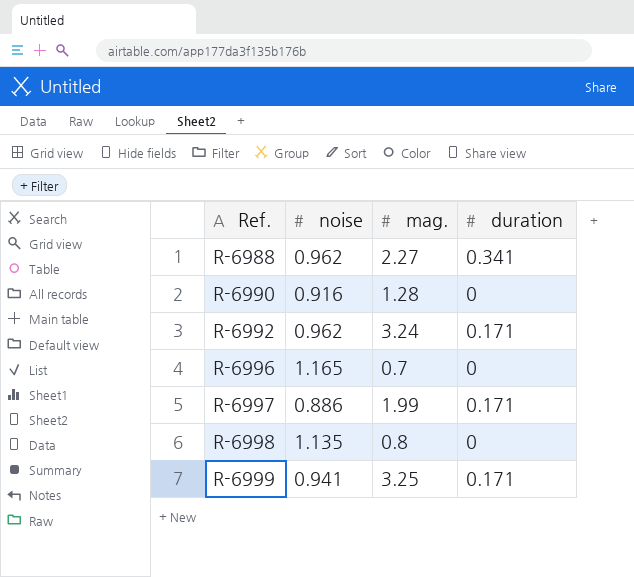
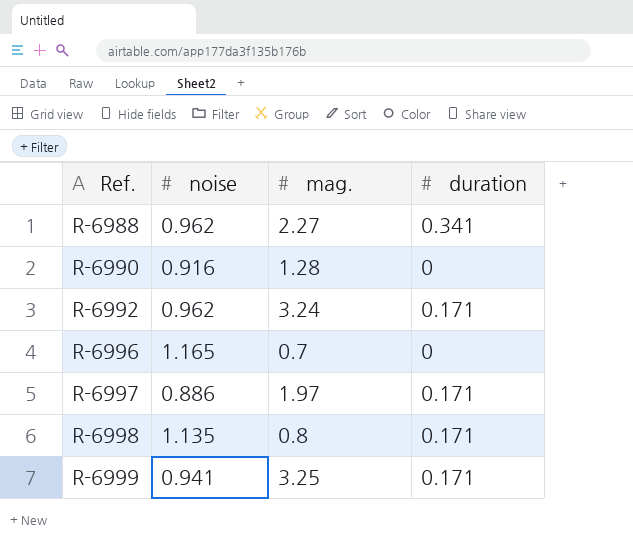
R-6997 | mag.: 1.99 -> 1.97
R-6998 | duration: 0 -> 0.171

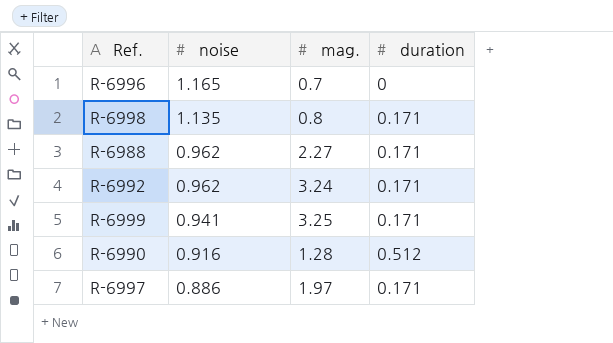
row order: Ref. ascending -> noise descending
R-6988 | duration: 0.341 -> 0.171
R-6990 | duration: 0 -> 0.512

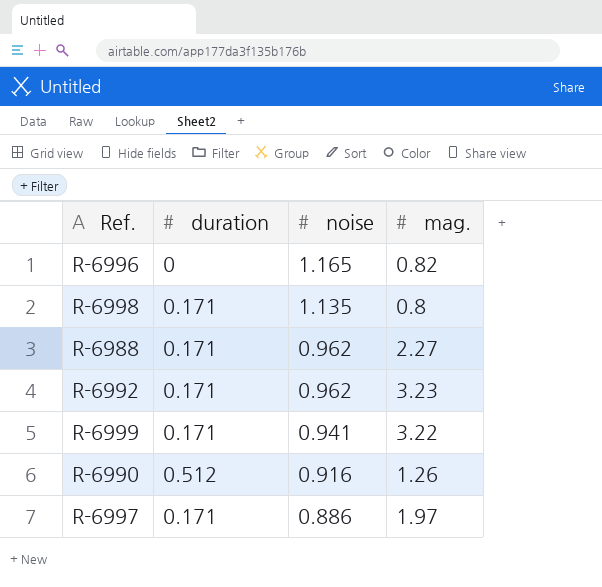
column duration | position: 4 -> 2
R-6996 | mag.: 0.7 -> 0.82
R-6992 | mag.: 3.24 -> 3.23
R-6999 | mag.: 3.25 -> 3.22
R-6990 | mag.: 1.28 -> 1.26

